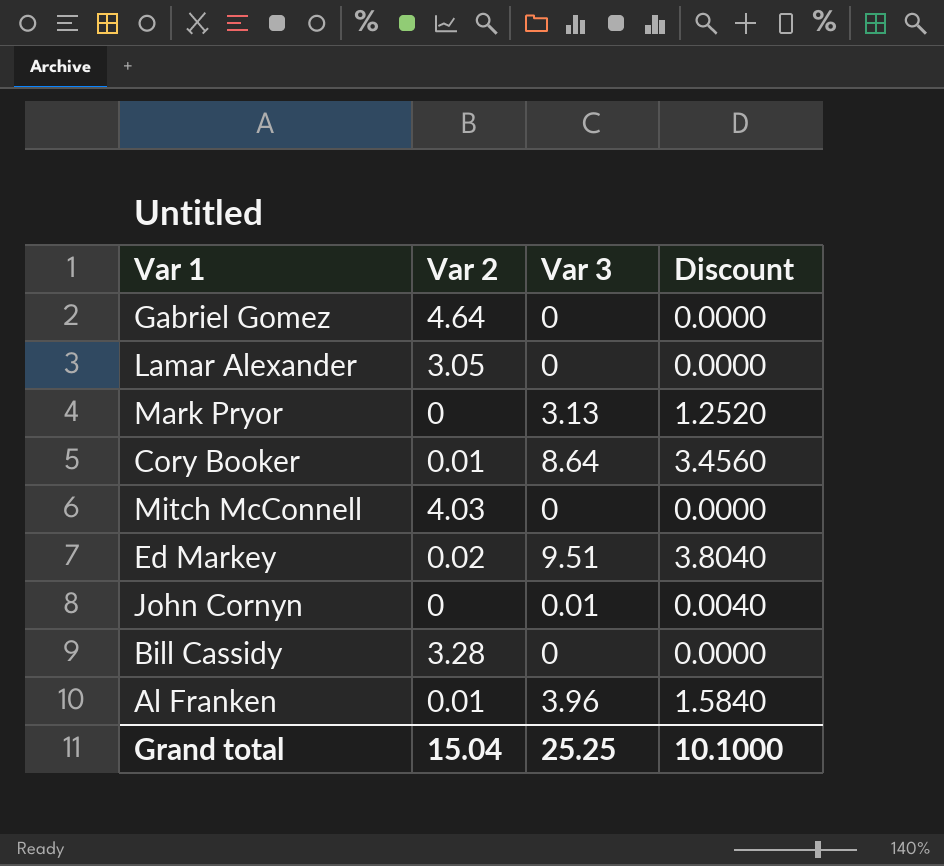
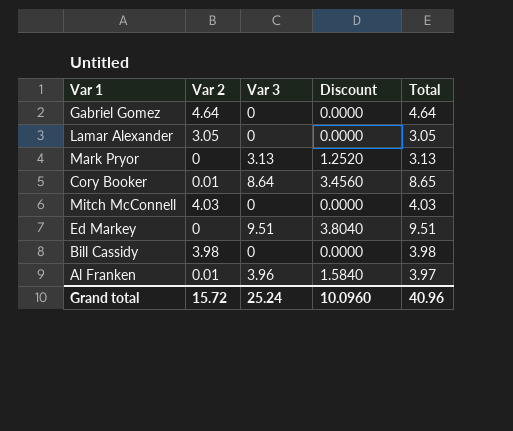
column Total | formula: none -> [Var 2] + [Var 3]
row John Cornyn: 0 | 0.01 | 0.0040 -> none
Ed Markey | Var 2: 0.02 -> 0
Bill Cassidy | Var 2: 3.28 -> 3.98
Grand total | Var 2: 15.04 -> 15.72
Grand total | Var 3: 25.25 -> 25.24
Grand total | Discount: 10.1000 -> 10.0960

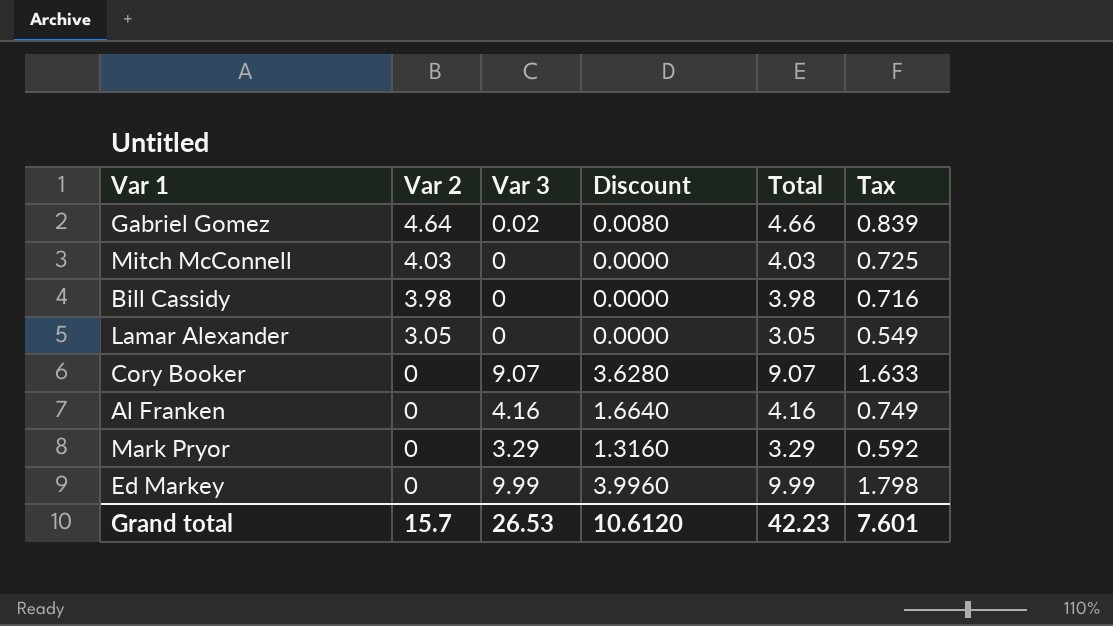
row order: none -> Var 2 descending
column Tax | formula: none -> [Total] * 0.18
Gabriel Gomez | Var 3: 0 -> 0.02
Gabriel Gomez | Discount: 0.0000 -> 0.0080
Gabriel Gomez | Total: 4.64 -> 4.66
Cory Booker | Var 2: 0.01 -> 0
Cory Booker | Var 3: 8.64 -> 9.07
Cory Booker | Discount: 3.4560 -> 3.6280
Cory Booker | Total: 8.65 -> 9.07
Al Franken | Var 2: 0.01 -> 0
Al Franken | Var 3: 3.96 -> 4.16
Al Franken | Discount: 1.5840 -> 1.6640
Al Franken | Total: 3.97 -> 4.16
Mark Pryor | Var 3: 3.13 -> 3.29
Mark Pryor | Discount: 1.2520 -> 1.3160
Mark Pryor | Total: 3.13 -> 3.29
Ed Markey | Var 3: 9.51 -> 9.99
Ed Markey | Discount: 3.8040 -> 3.9960
Ed Markey | Total: 9.51 -> 9.99
Grand total | Var 2: 15.72 -> 15.7
Grand total | Var 3: 25.24 -> 26.53
Grand total | Discount: 10.0960 -> 10.6120
Grand total | Total: 40.96 -> 42.23

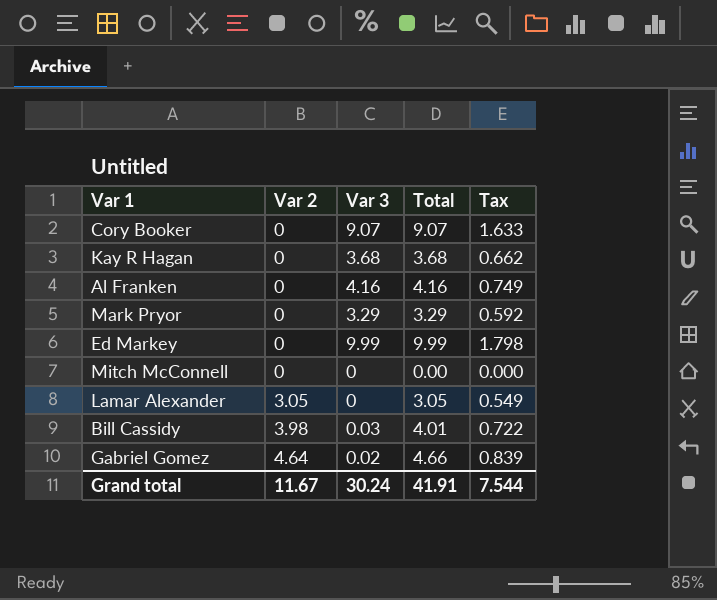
row order: Var 2 descending -> Var 2 ascending
column Discount | formula: [Var 3] * 0.4 -> none
row Kay R Hagan: none -> 0 | 3.68 | 3.68 | 0.662
Mitch McConnell | Var 2: 4.03 -> 0
Mitch McConnell | Total: 4.03 -> 0.00
Mitch McConnell | Tax: 0.725 -> 0.000
Bill Cassidy | Var 3: 0 -> 0.03
Bill Cassidy | Total: 3.98 -> 4.01
Bill Cassidy | Tax: 0.716 -> 0.722
Grand total | Var 2: 15.7 -> 11.67
Grand total | Var 3: 26.53 -> 30.24
Grand total | Total: 42.23 -> 41.91
Grand total | Tax: 7.601 -> 7.544

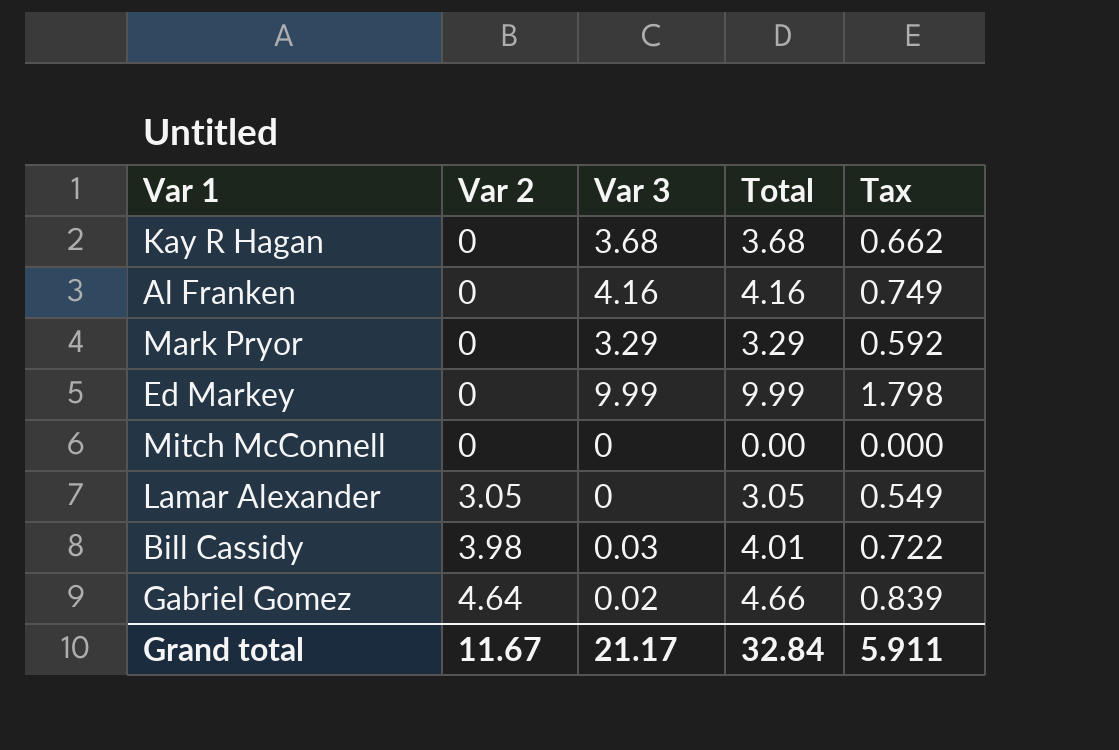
row Cory Booker: 0 | 9.07 | 9.07 | 1.633 -> none
Grand total | Var 3: 30.24 -> 21.17
Grand total | Total: 41.91 -> 32.84
Grand total | Tax: 7.544 -> 5.911

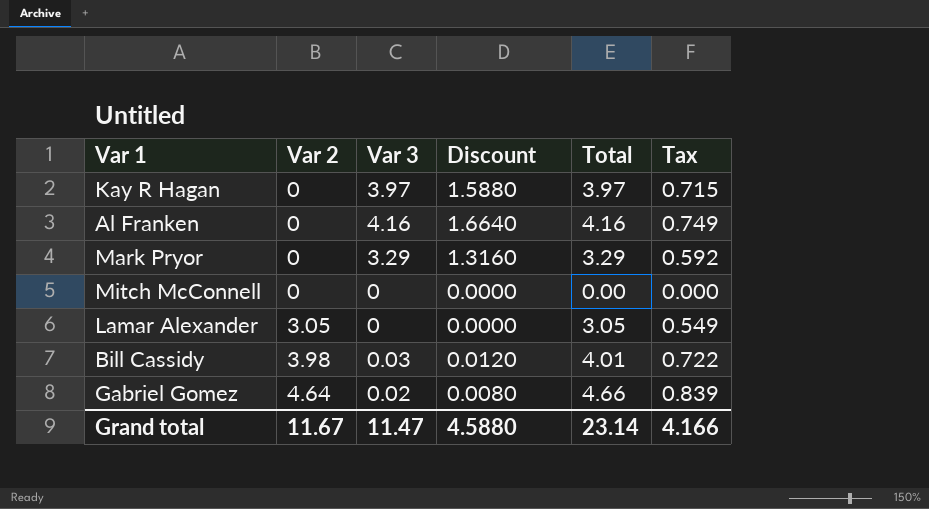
column Discount | formula: none -> [Var 3] * 0.4
row Ed Markey: 0 | 9.99 | 9.99 | 1.798 -> none
Kay R Hagan | Var 3: 3.68 -> 3.97
Kay R Hagan | Total: 3.68 -> 3.97
Kay R Hagan | Tax: 0.662 -> 0.715
Grand total | Var 3: 21.17 -> 11.47
Grand total | Total: 32.84 -> 23.14
Grand total | Tax: 5.911 -> 4.166

